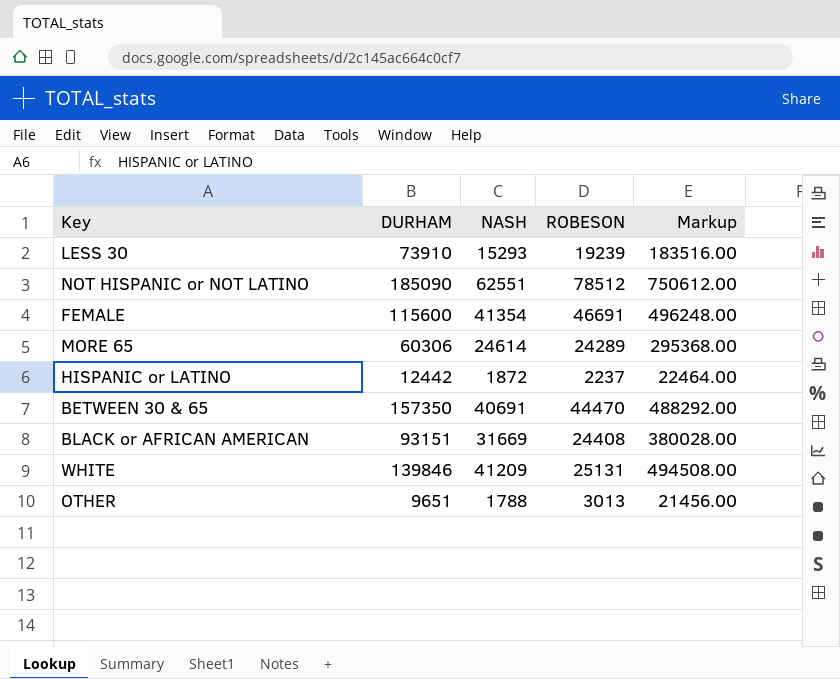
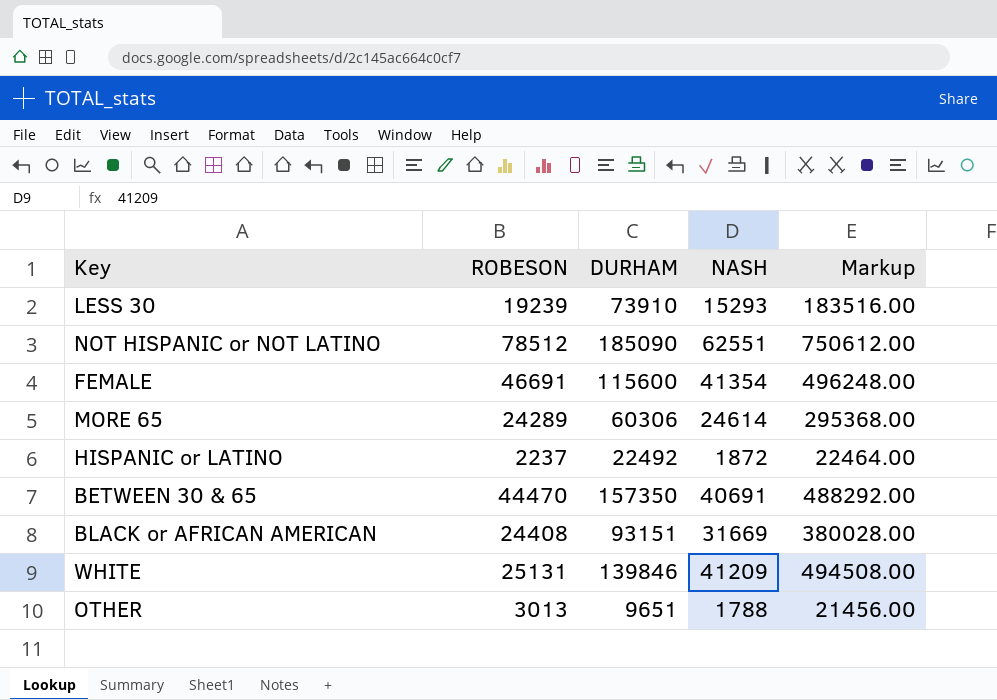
column ROBESON | position: 4 -> 2
HISPANIC or LATINO | DURHAM: 12442 -> 22492

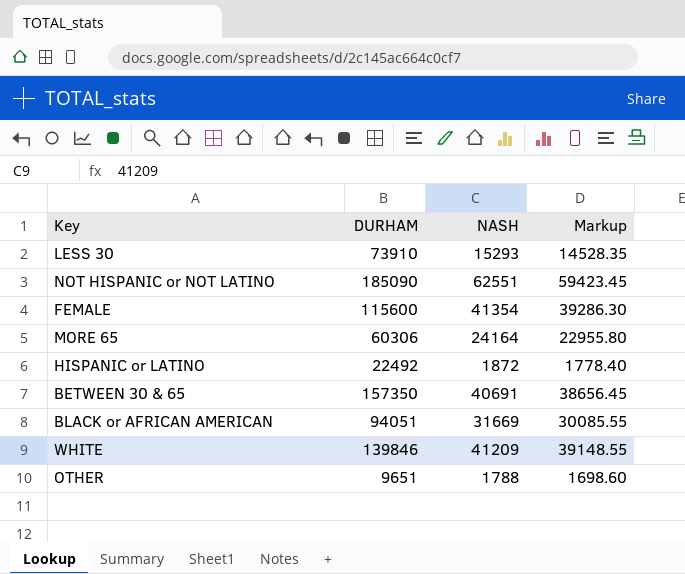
column ROBESON | position: 2 -> none
column Markup | formula: [NASH] * 12 -> [NASH] * 0.95
MORE 65 | NASH: 24614 -> 24164
BLACK or AFRICAN AMERICAN | DURHAM: 93151 -> 94051

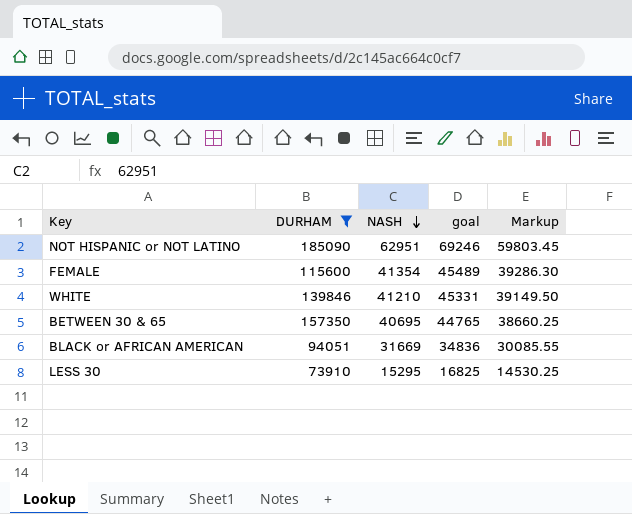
filter: none -> DURHAM >= 73910
row order: none -> NASH descending
column goal | formula: none -> [NASH] * 1.1
NOT HISPANIC or NOT LATINO | NASH: 62551 -> 62951
NOT HISPANIC or NOT LATINO | Markup: 59423.45 -> 59803.45
WHITE | NASH: 41209 -> 41210
WHITE | Markup: 39148.55 -> 39149.50
BETWEEN 30 & 65 | NASH: 40691 -> 40695
BETWEEN 30 & 65 | Markup: 38656.45 -> 38660.25
LESS 30 | NASH: 15293 -> 15295
LESS 30 | Markup: 14528.35 -> 14530.25

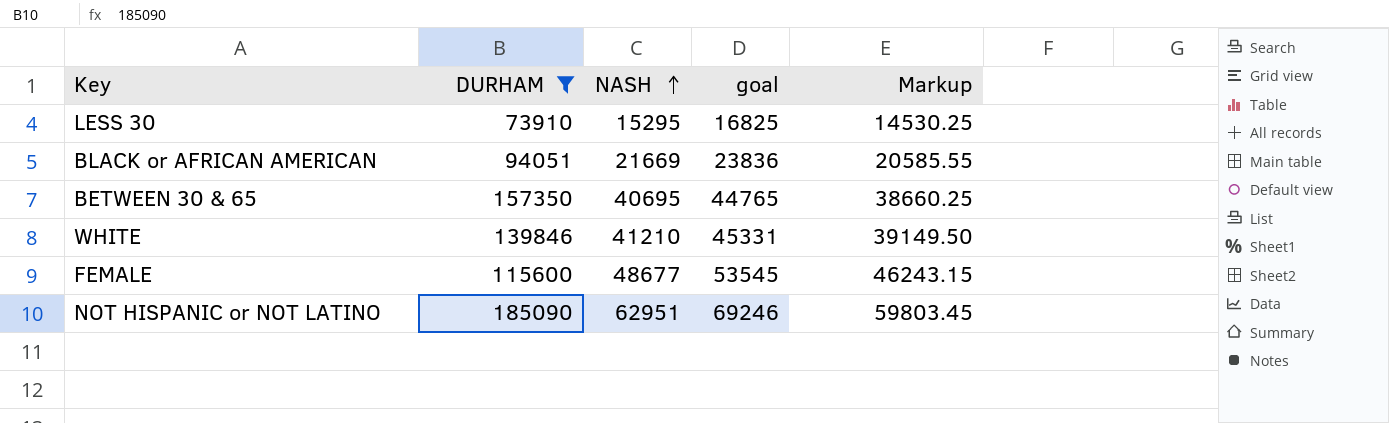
row order: NASH descending -> NASH ascending
BLACK or AFRICAN AMERICAN | NASH: 31669 -> 21669
BLACK or AFRICAN AMERICAN | goal: 34836 -> 23836
BLACK or AFRICAN AMERICAN | Markup: 30085.55 -> 20585.55
FEMALE | NASH: 41354 -> 48677
FEMALE | goal: 45489 -> 53545
FEMALE | Markup: 39286.30 -> 46243.15

